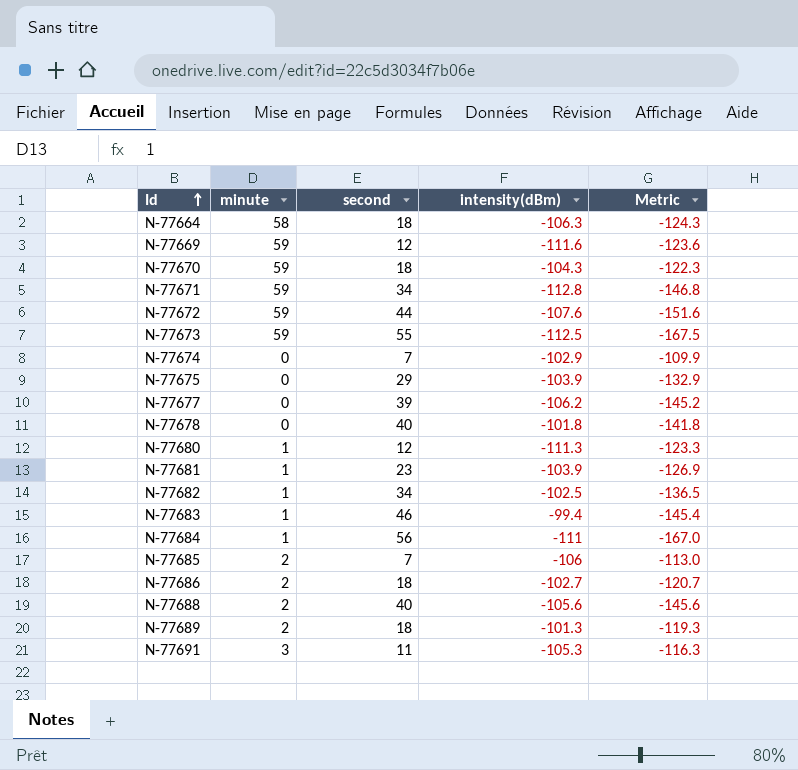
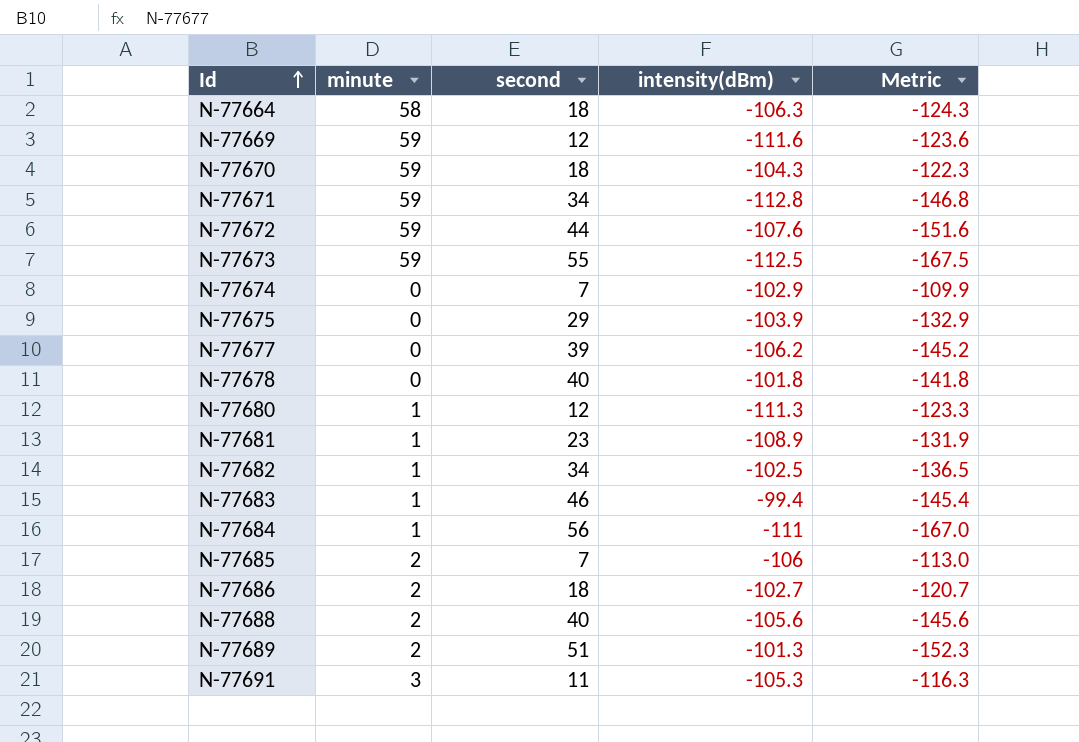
N-77681 | intensity(dBm): -103.9 -> -108.9
N-77681 | Metric: -126.9 -> -131.9
N-77689 | second: 18 -> 51
N-77689 | Metric: -119.3 -> -152.3

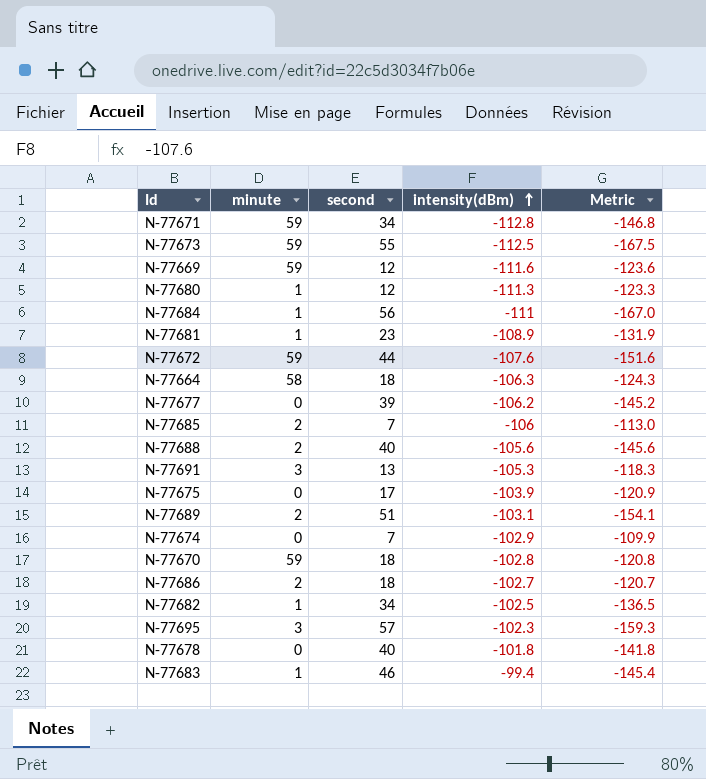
row order: Id ascending -> intensity(dBm) ascending
N-77691 | second: 11 -> 13
N-77691 | Metric: -116.3 -> -118.3
N-77675 | second: 29 -> 17
N-77675 | Metric: -132.9 -> -120.9
N-77689 | intensity(dBm): -101.3 -> -103.1
N-77689 | Metric: -152.3 -> -154.1
N-77670 | intensity(dBm): -104.3 -> -102.8
N-77670 | Metric: -122.3 -> -120.8
row N-77695: none -> 3 | 57 | -102.3 | -159.3

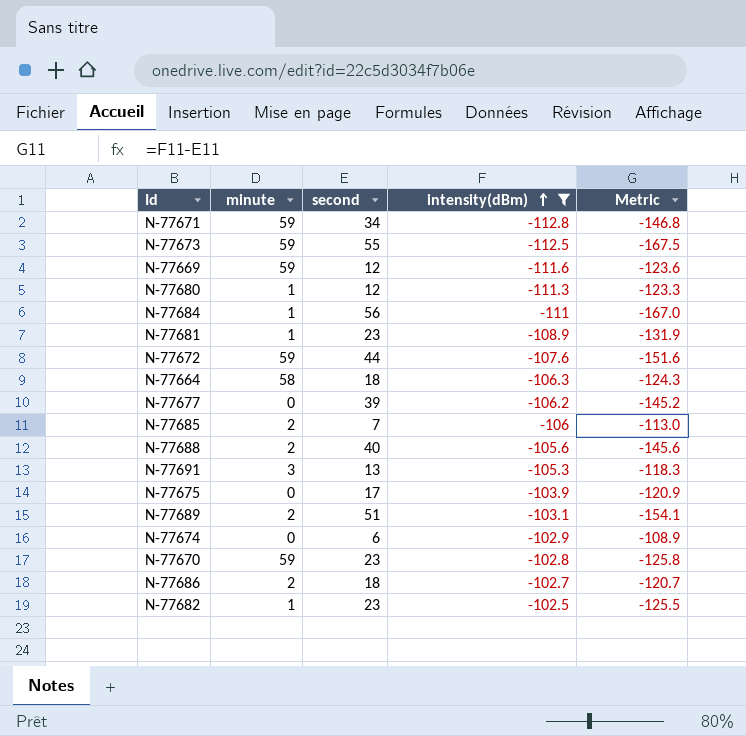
filter: none -> intensity(dBm) <= -102.5
N-77674 | second: 7 -> 6
N-77674 | Metric: -109.9 -> -108.9
N-77670 | second: 18 -> 23
N-77670 | Metric: -120.8 -> -125.8
N-77682 | second: 34 -> 23
N-77682 | Metric: -136.5 -> -125.5

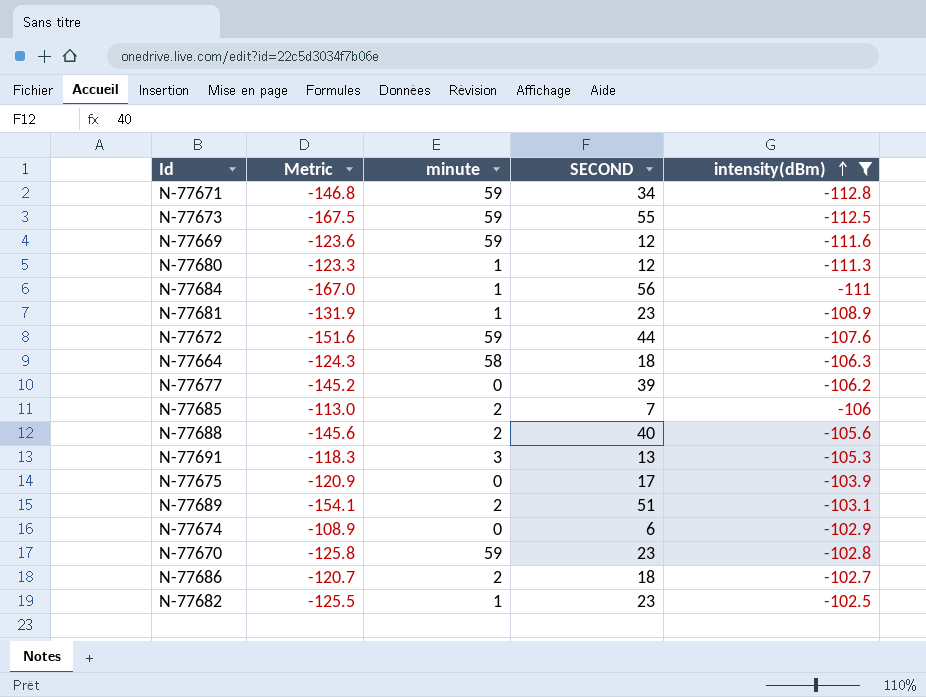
column Metric | position: 5 -> 2
column name: second -> SECOND

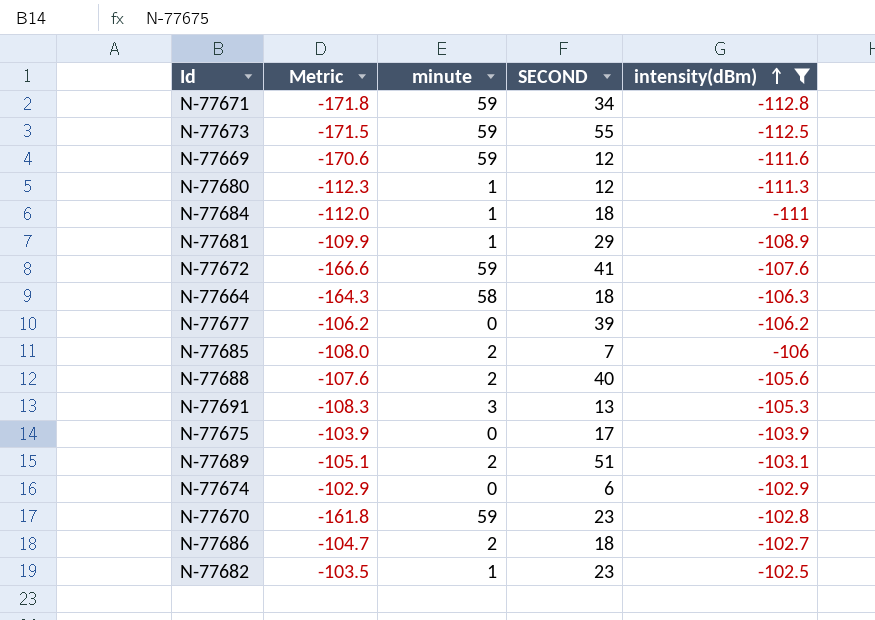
column Metric | formula: [intensity(dBm)] - [SECOND] -> [intensity(dBm)] - [minute]
N-77684 | SECOND: 56 -> 18
N-77681 | SECOND: 23 -> 29
N-77672 | SECOND: 44 -> 41

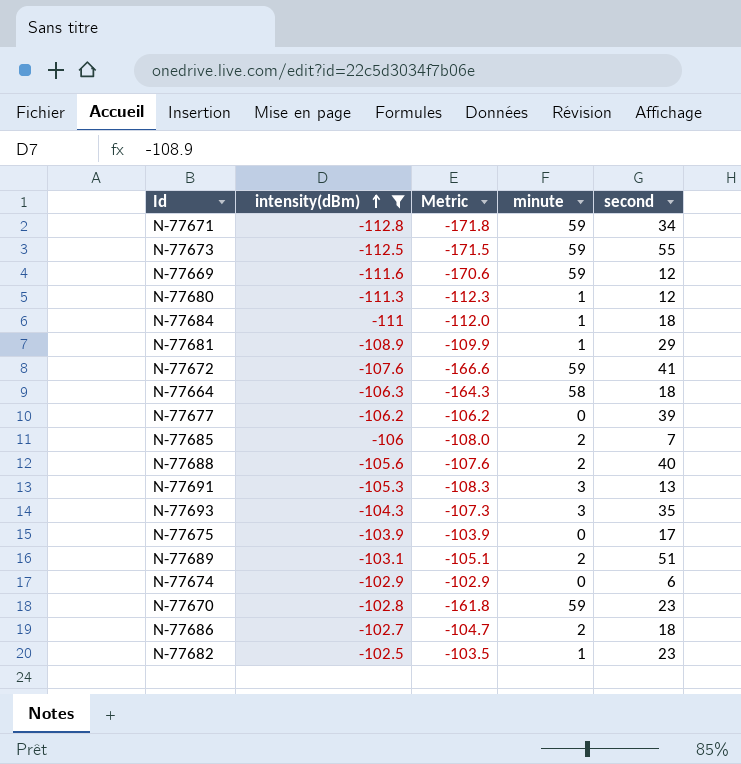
column intensity(dBm) | position: 5 -> 2
column name: SECOND -> second
row N-77693: none -> -104.3 | -107.3 | 3 | 35

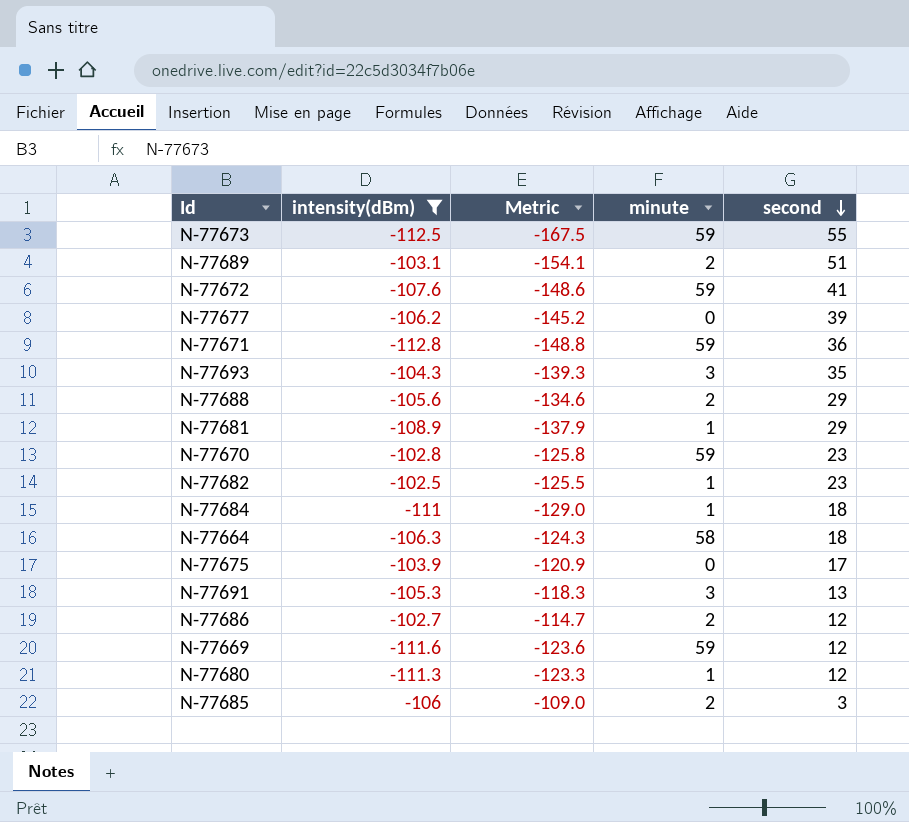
row order: intensity(dBm) ascending -> second descending
column Metric | formula: [intensity(dBm)] - [minute] -> [intensity(dBm)] - [second]
row N-77674: -102.9 | -102.9 | 0 | 6 -> none
N-77671 | second: 34 -> 36
N-77688 | second: 40 -> 29
N-77686 | second: 18 -> 12
N-77685 | second: 7 -> 3

